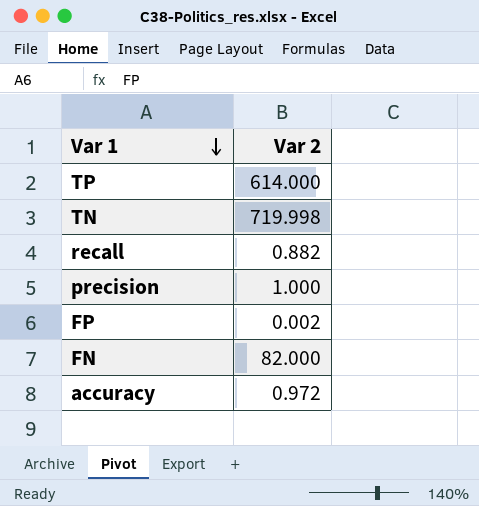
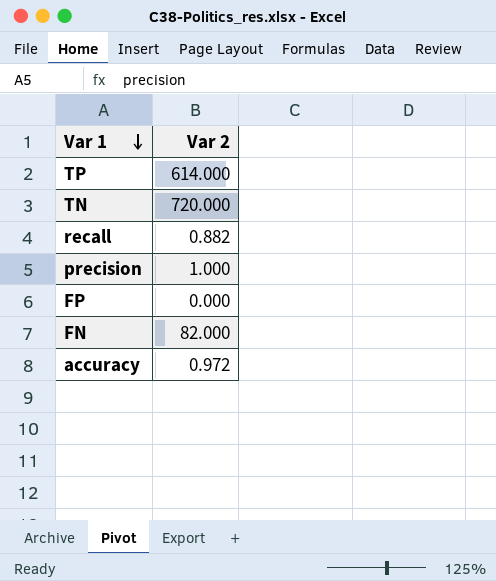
TN | Var 2: 719.998 -> 720.000
FP | Var 2: 0.002 -> 0.000

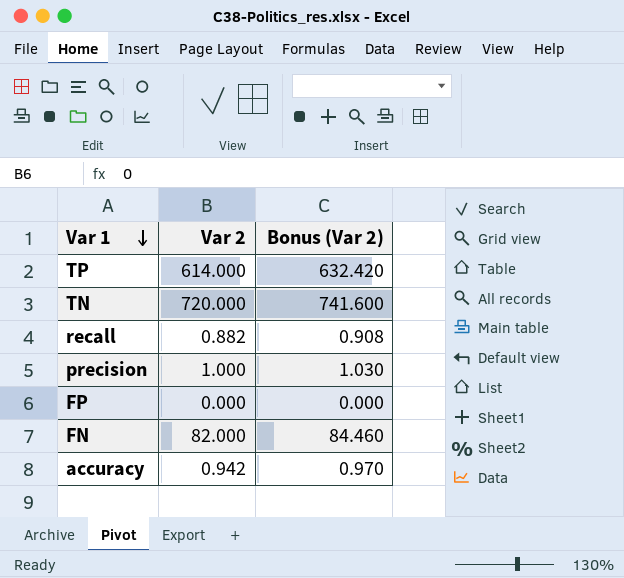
column Bonus (Var 2) | formula: none -> [Var 2] * 1.03
accuracy | Var 2: 0.972 -> 0.942

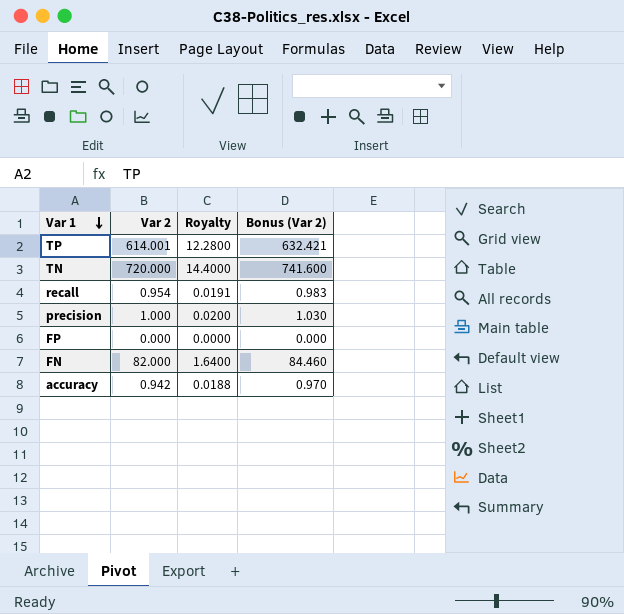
column Royalty | formula: none -> [Var 2] * 0.02
TP | Var 2: 614.000 -> 614.001
TP | Bonus (Var 2): 632.420 -> 632.421
recall | Var 2: 0.882 -> 0.954
recall | Bonus (Var 2): 0.908 -> 0.983

